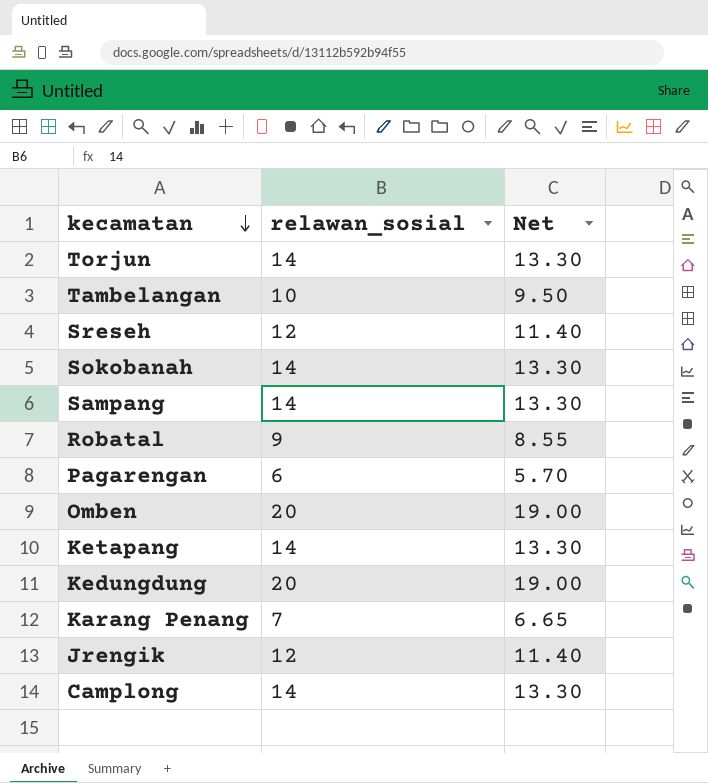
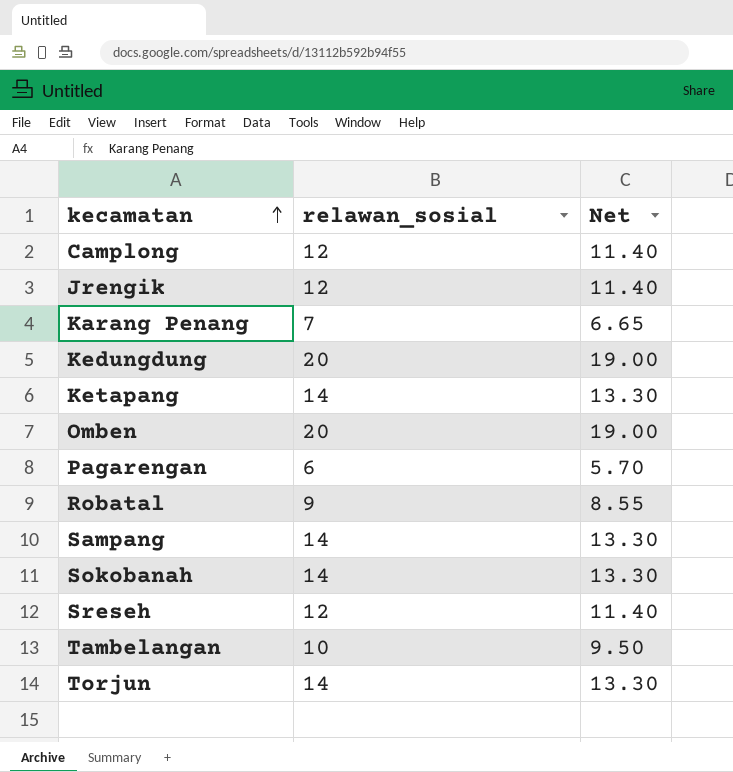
row order: kecamatan descending -> kecamatan ascending
Camplong | relawan_sosial: 14 -> 12
Camplong | Net: 13.30 -> 11.40

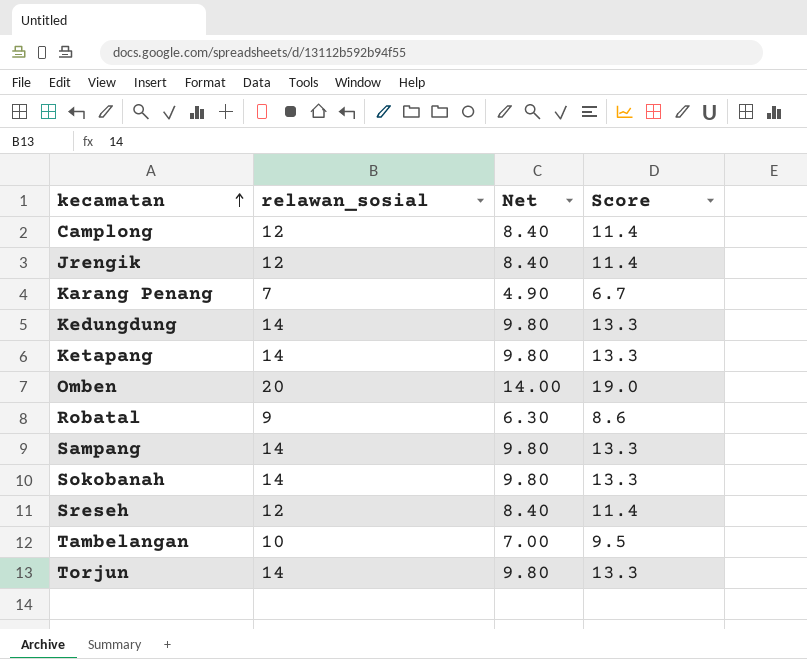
column Net | formula: [relawan_sosial] * 0.95 -> [relawan_sosial] * 0.7
column Score | formula: none -> [relawan_sosial] * 0.95
row Pagarengan: 6 | 5.70 -> none
Kedungdung | relawan_sosial: 20 -> 14

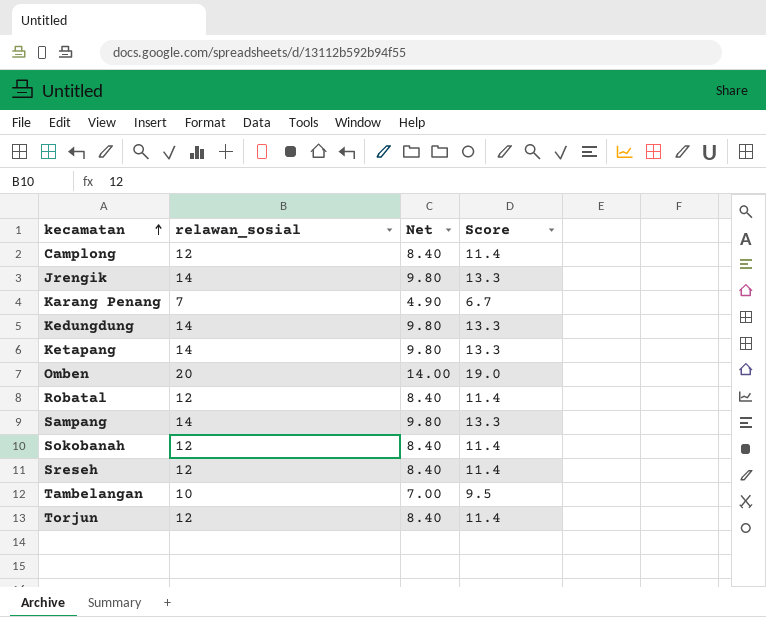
Jrengik | relawan_sosial: 12 -> 14
Jrengik | Net: 8.40 -> 9.80
Jrengik | Score: 11.4 -> 13.3
Robatal | relawan_sosial: 9 -> 12
Robatal | Net: 6.30 -> 8.40
Robatal | Score: 8.6 -> 11.4
Sokobanah | relawan_sosial: 14 -> 12
Sokobanah | Net: 9.80 -> 8.40
Sokobanah | Score: 13.3 -> 11.4
Torjun | relawan_sosial: 14 -> 12
Torjun | Net: 9.80 -> 8.40
Torjun | Score: 13.3 -> 11.4

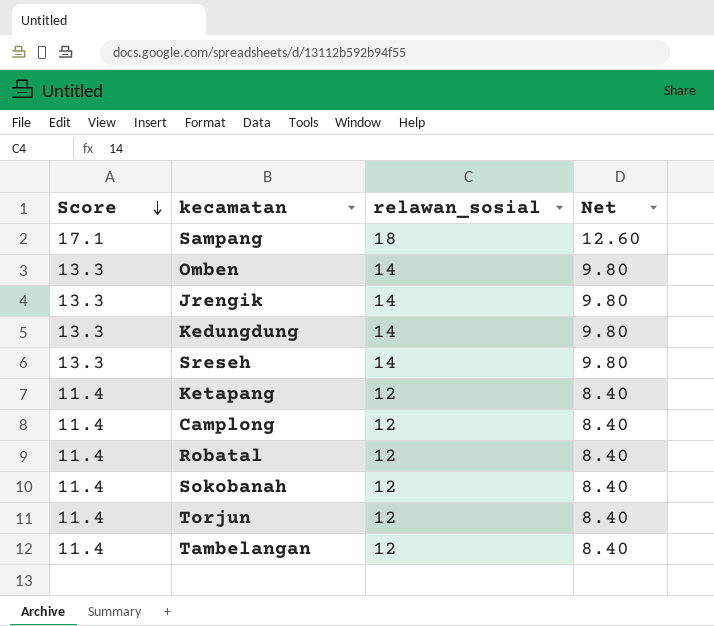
row order: kecamatan ascending -> Score descending
column Score | position: 4 -> 1
row Karang Penang: 7 | 4.90 | 6.7 -> none
Sampang | Score: 13.3 -> 17.1
Sampang | relawan_sosial: 14 -> 18
Sampang | Net: 9.80 -> 12.60
Omben | Score: 19.0 -> 13.3
Omben | relawan_sosial: 20 -> 14
Omben | Net: 14.00 -> 9.80
Sreseh | Score: 11.4 -> 13.3
Sreseh | relawan_sosial: 12 -> 14
Sreseh | Net: 8.40 -> 9.80
Ketapang | Score: 13.3 -> 11.4
Ketapang | relawan_sosial: 14 -> 12
Ketapang | Net: 9.80 -> 8.40
Tambelangan | Score: 9.5 -> 11.4
Tambelangan | relawan_sosial: 10 -> 12
Tambelangan | Net: 7.00 -> 8.40

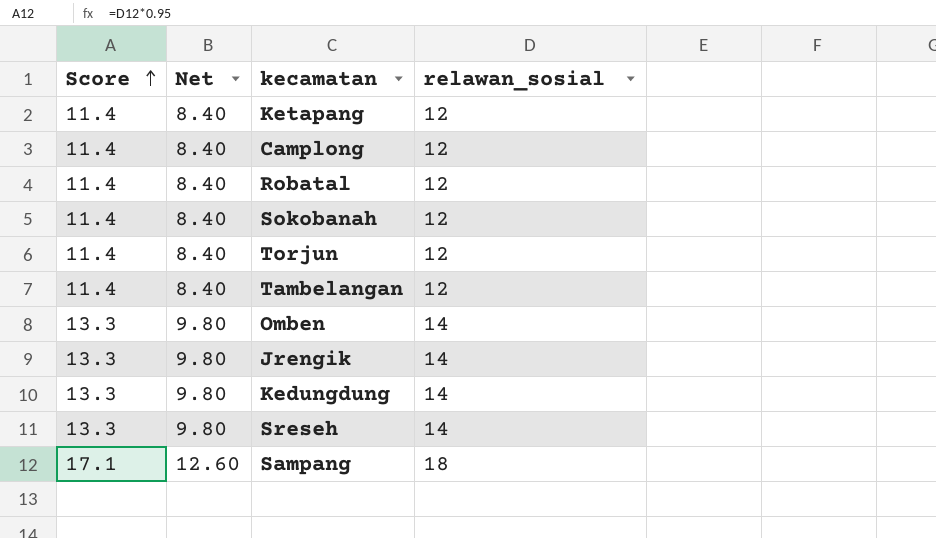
row order: Score descending -> Score ascending
column Net | position: 4 -> 2

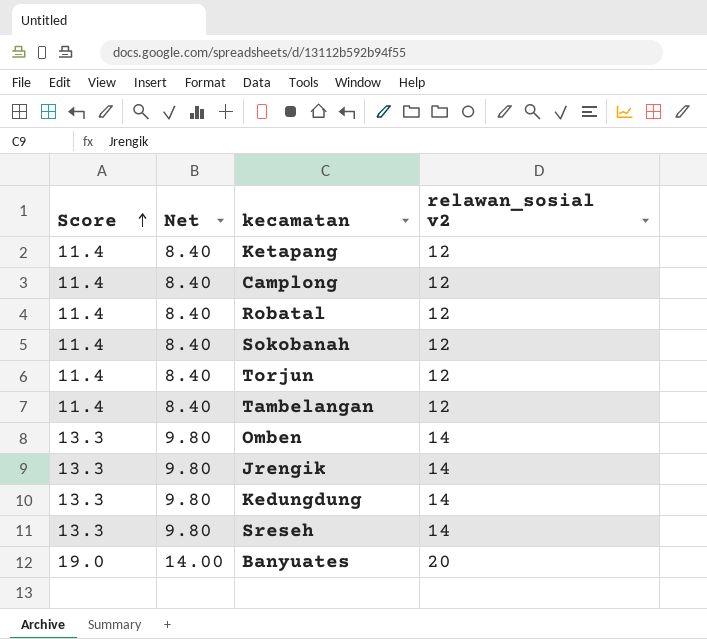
column name: relawan_sosial -> relawan_sosial v2
row Sampang: 17.1 | 12.60 | 18 -> none
row Banyuates: none -> 19.0 | 14.00 | 20

